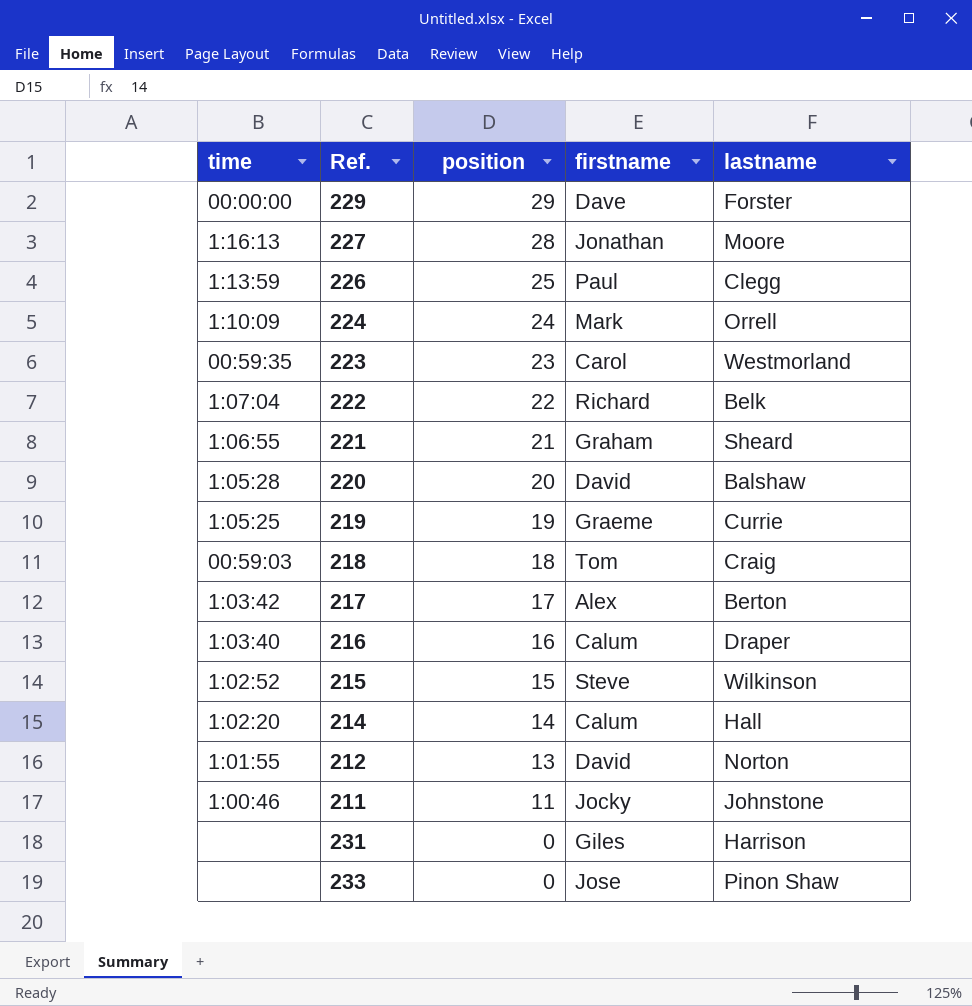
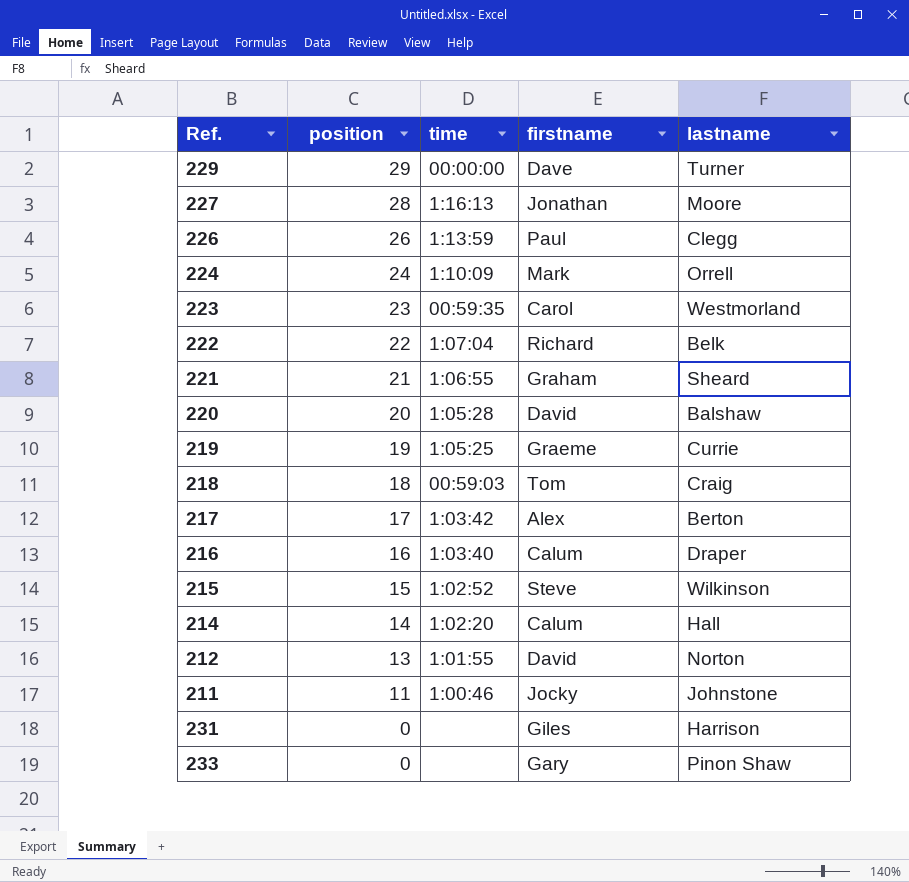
column time | position: 1 -> 3
229 | lastname: Forster -> Turner
226 | position: 25 -> 26
233 | firstname: Jose -> Gary

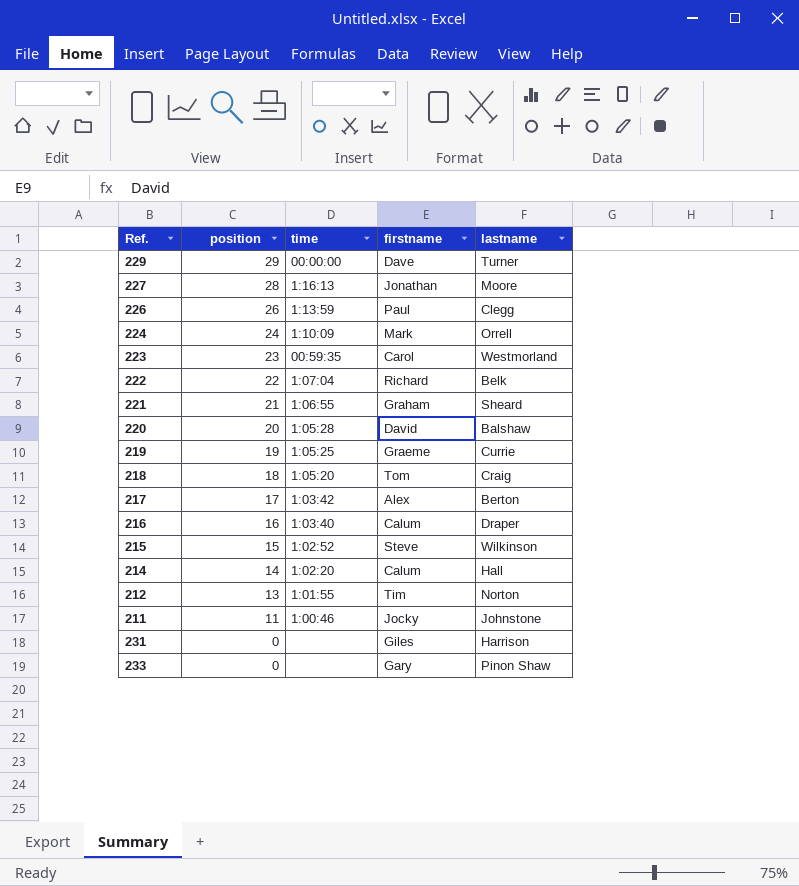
218 | time: 00:59:03 -> 1:05:20
212 | firstname: David -> Tim

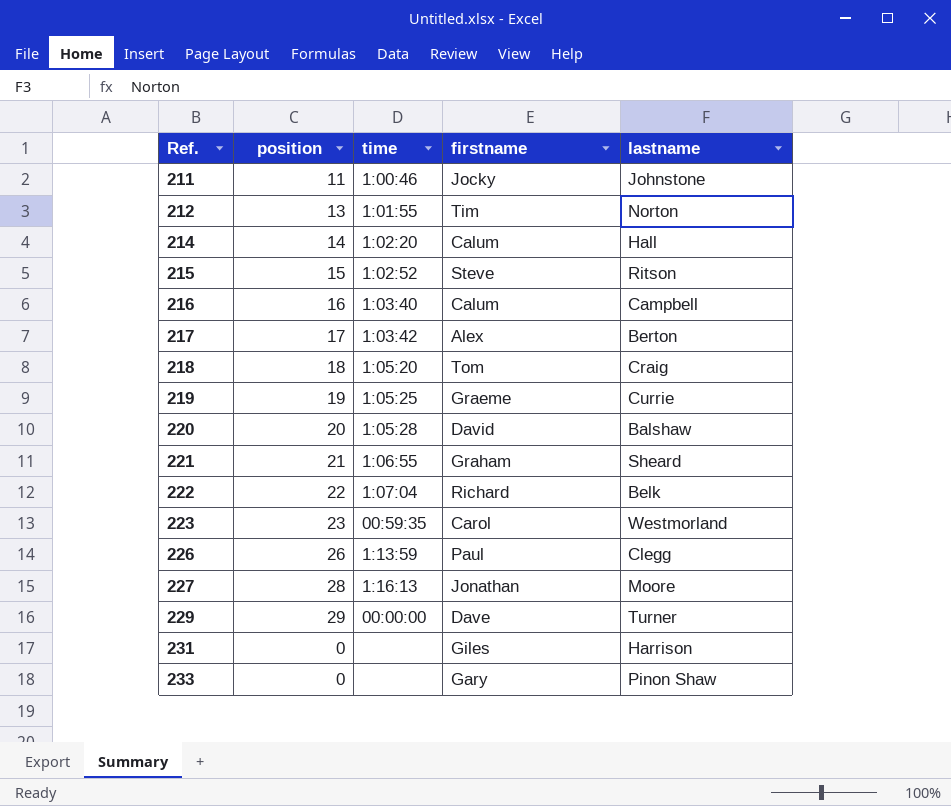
row order: position descending -> Ref. ascending
row 224: 24 | 1:10:09 | Mark | Orrell -> none
215 | lastname: Wilkinson -> Ritson
216 | lastname: Draper -> Campbell

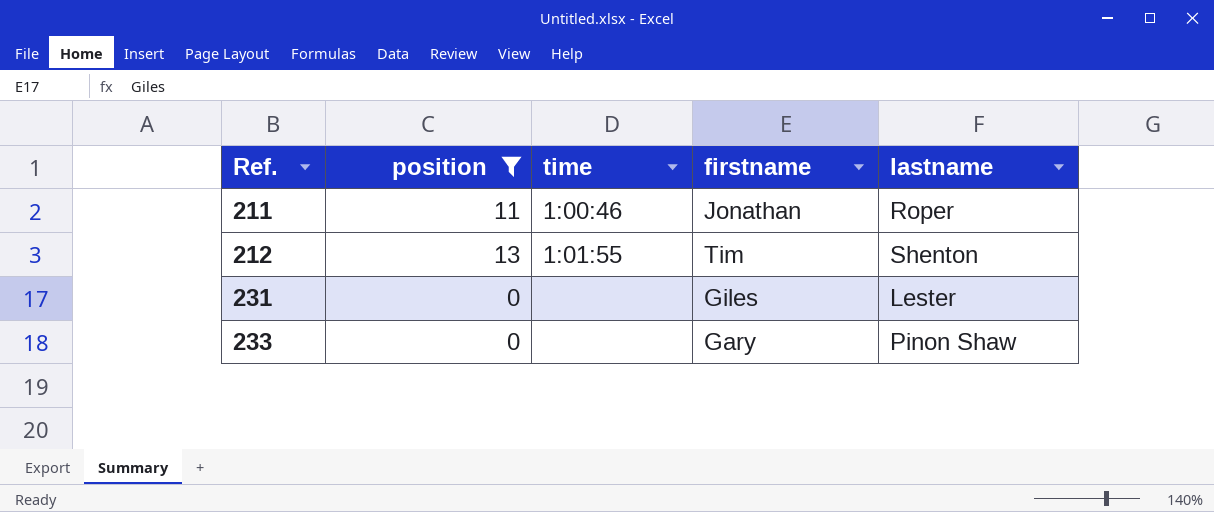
filter: none -> position <= 13
211 | firstname: Jocky -> Jonathan
211 | lastname: Johnstone -> Roper
212 | lastname: Norton -> Shenton
231 | lastname: Harrison -> Lester

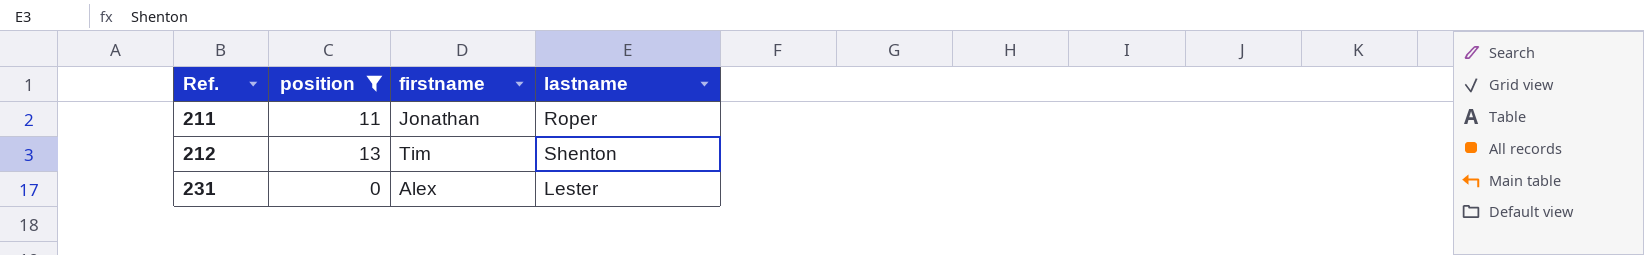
column time | position: 3 -> none
row 233: 0 | none | Gary | Pinon Shaw -> none
231 | firstname: Giles -> Alex

